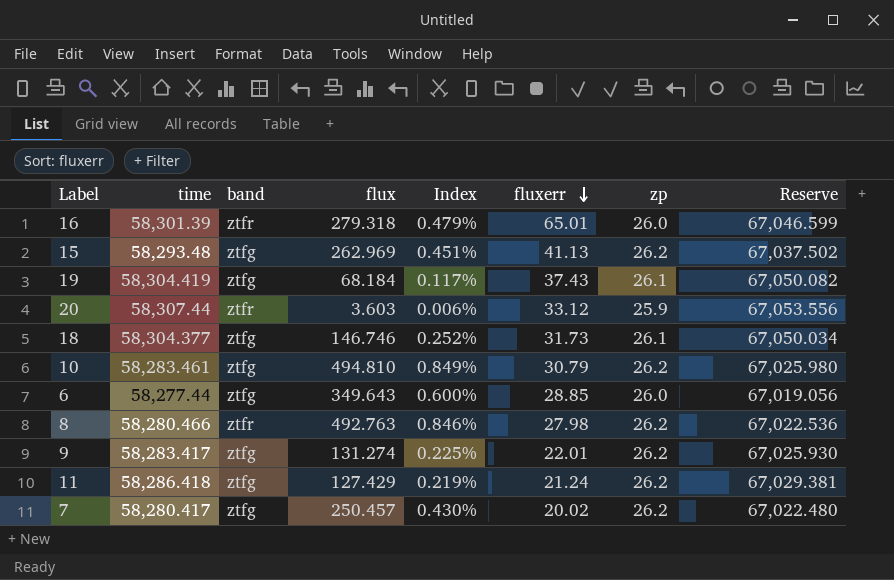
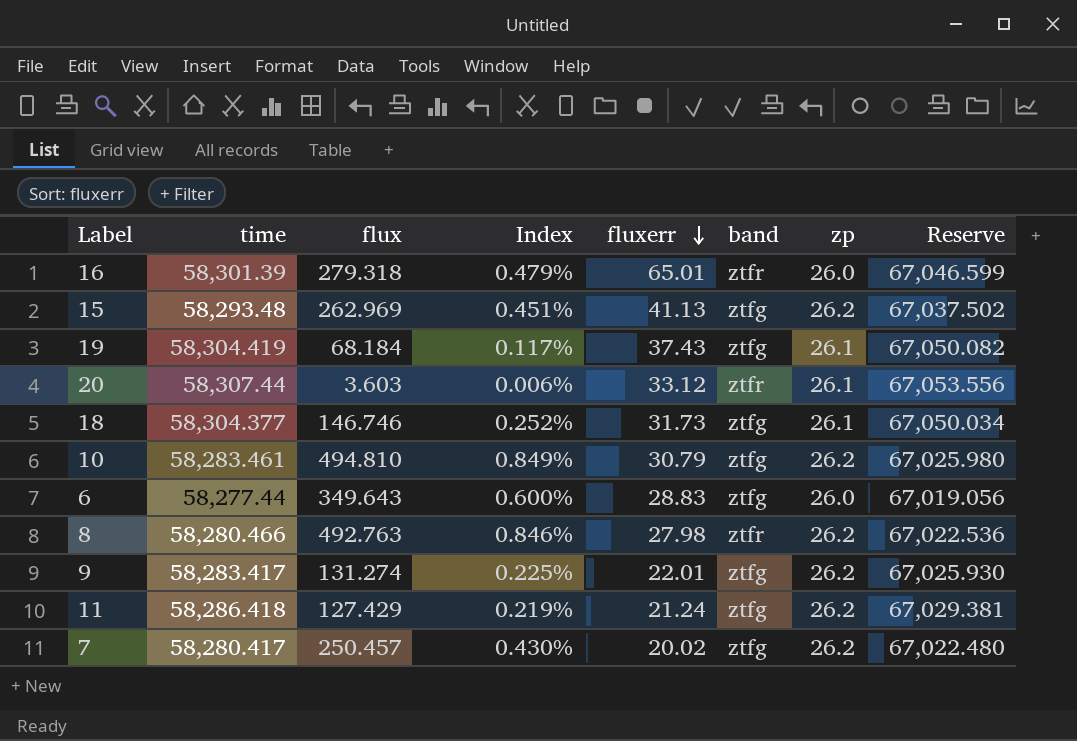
column band | position: 3 -> 6
20 | zp: 25.9 -> 26.1
6 | fluxerr: 28.85 -> 28.83

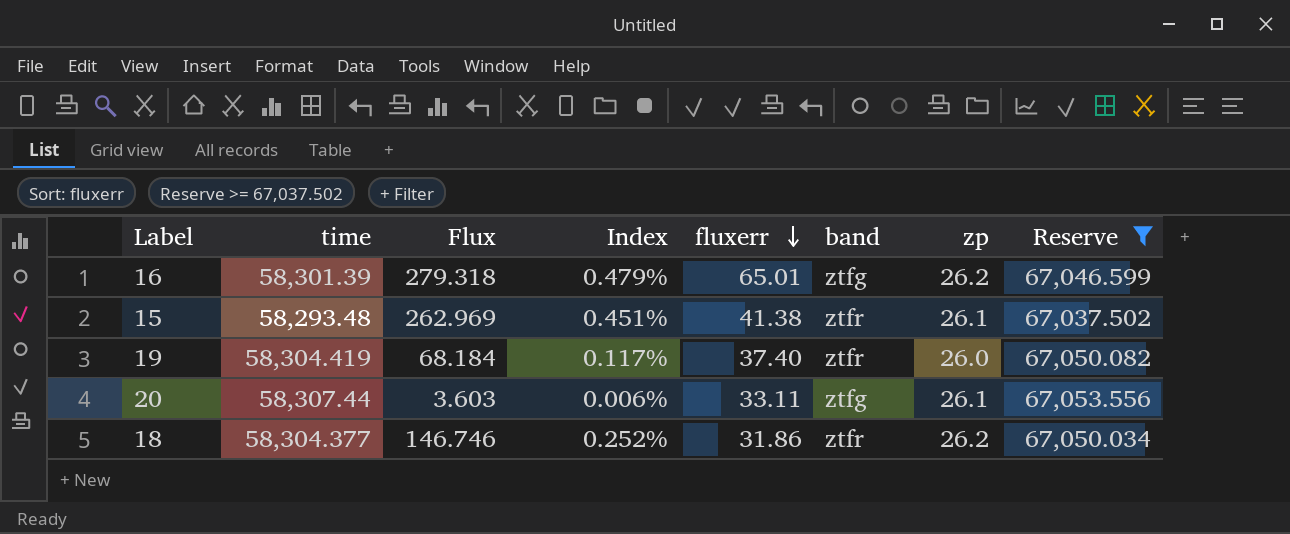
filter: none -> Reserve >= 67,037.502
column name: flux -> Flux
16 | band: ztfr -> ztfg
16 | zp: 26.0 -> 26.2
15 | fluxerr: 41.13 -> 41.38
15 | band: ztfg -> ztfr
15 | zp: 26.2 -> 26.1
19 | fluxerr: 37.43 -> 37.40
19 | band: ztfg -> ztfr
19 | zp: 26.1 -> 26.0
20 | fluxerr: 33.12 -> 33.11
20 | band: ztfr -> ztfg
18 | fluxerr: 31.73 -> 31.86
18 | band: ztfg -> ztfr
18 | zp: 26.1 -> 26.2

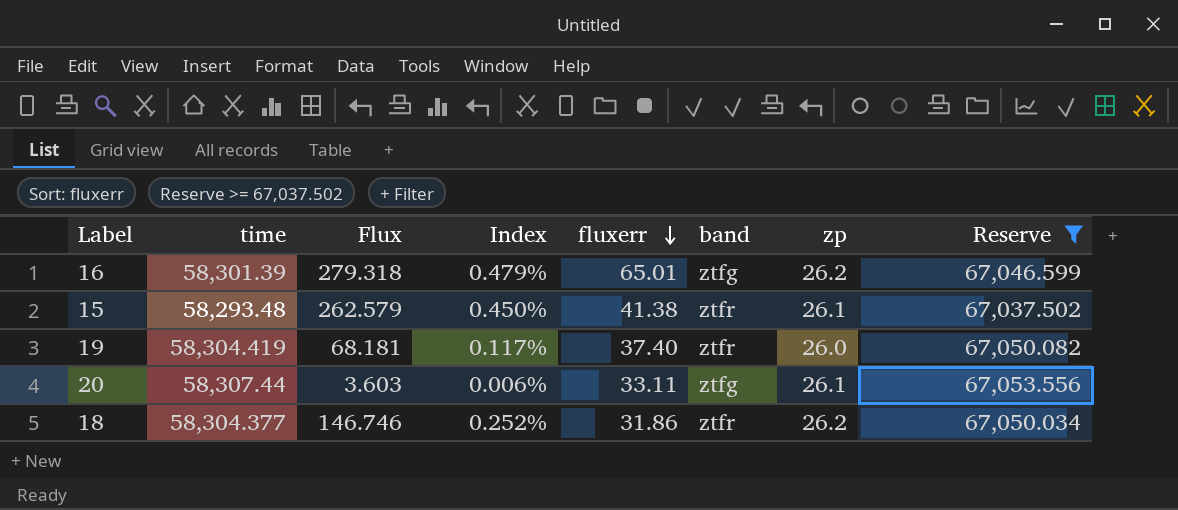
15 | Flux: 262.969 -> 262.579
15 | Index: 0.451% -> 0.450%
19 | Flux: 68.184 -> 68.181

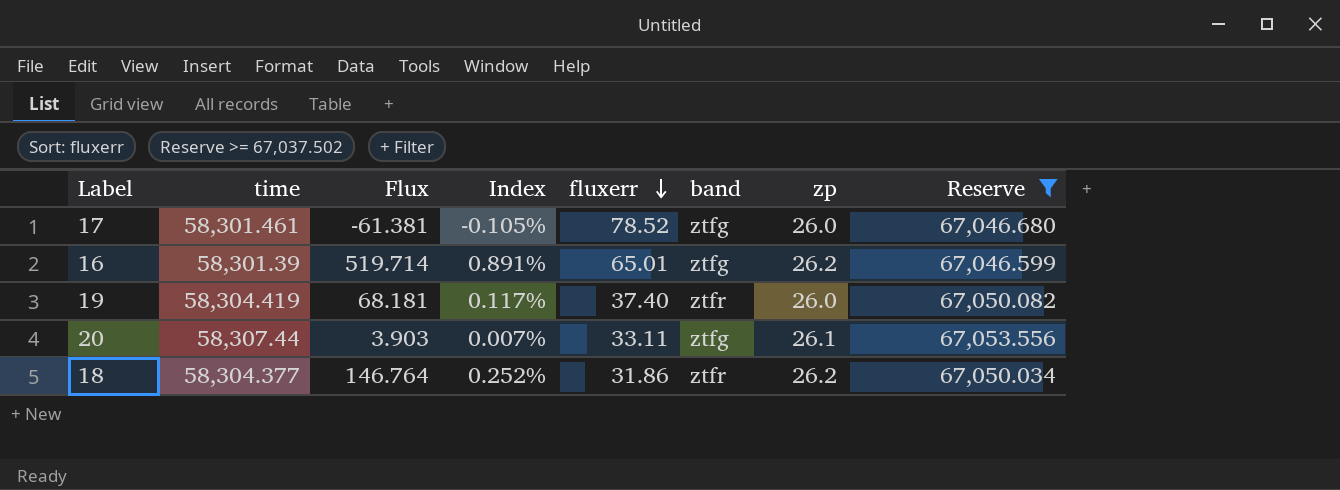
row 15: 58,293.48 | 262.579 | 0.450% | 41.38 | ztfr | 26.1 | 67,037.502 -> none
row 17: none -> 58,301.461 | -61.381 | -0.105% | 78.52 | ztfg | 26.0 | 67,046.680
16 | Flux: 279.318 -> 519.714
16 | Index: 0.479% -> 0.891%
20 | Flux: 3.603 -> 3.903
20 | Index: 0.006% -> 0.007%
18 | Flux: 146.746 -> 146.764

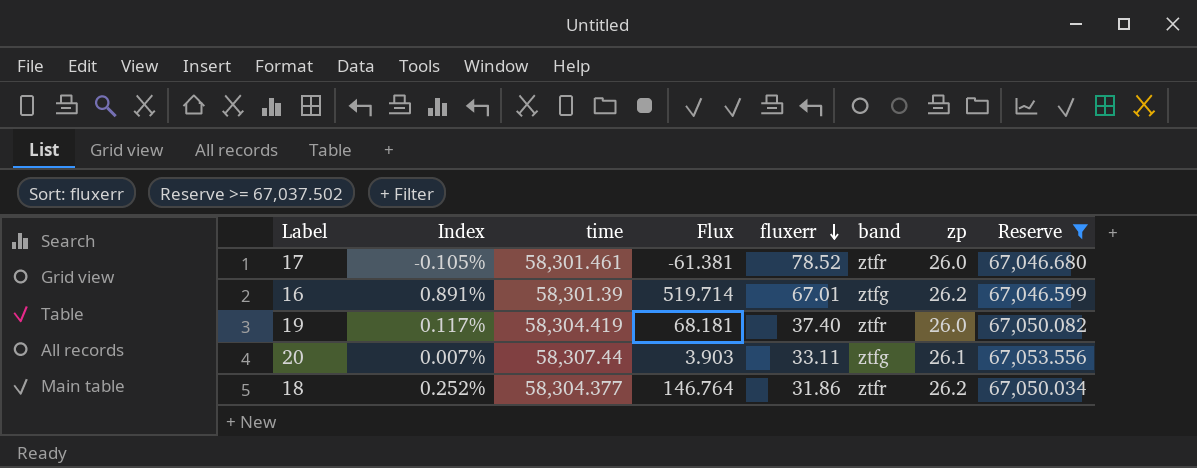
column Index | position: 4 -> 2
17 | band: ztfg -> ztfr
16 | fluxerr: 65.01 -> 67.01

